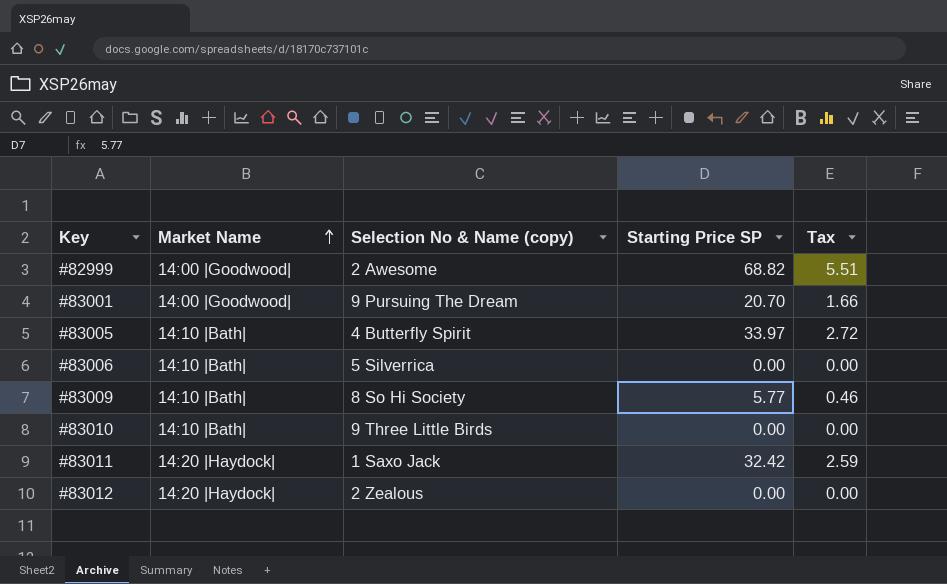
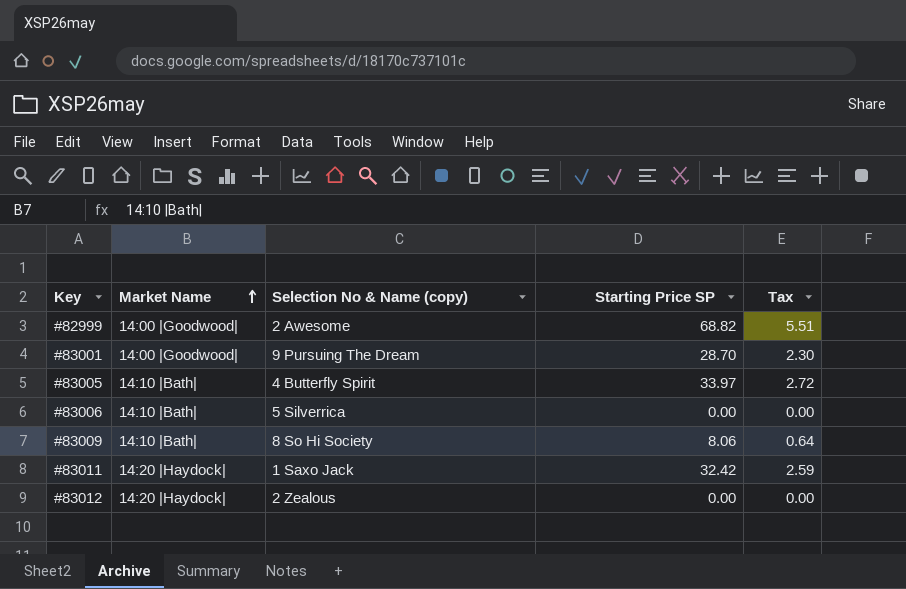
row #83010: 14:10 |Bath| | 9 Three Little Birds | 0.00 | 0.00 -> none
#83001 | Starting Price SP: 20.70 -> 28.70
#83001 | Tax: 1.66 -> 2.30
#83009 | Starting Price SP: 5.77 -> 8.06
#83009 | Tax: 0.46 -> 0.64

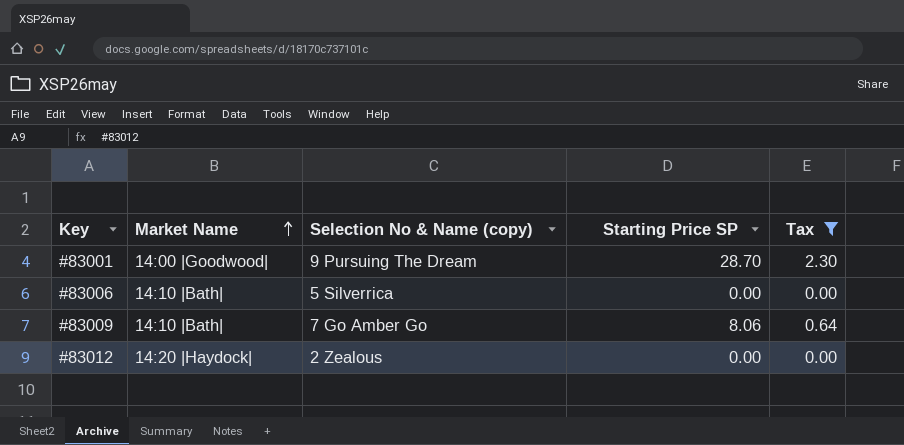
filter: none -> Tax <= 2.30
#83009 | Selection No & Name (copy): 8 So Hi Society -> 7 Go Amber Go

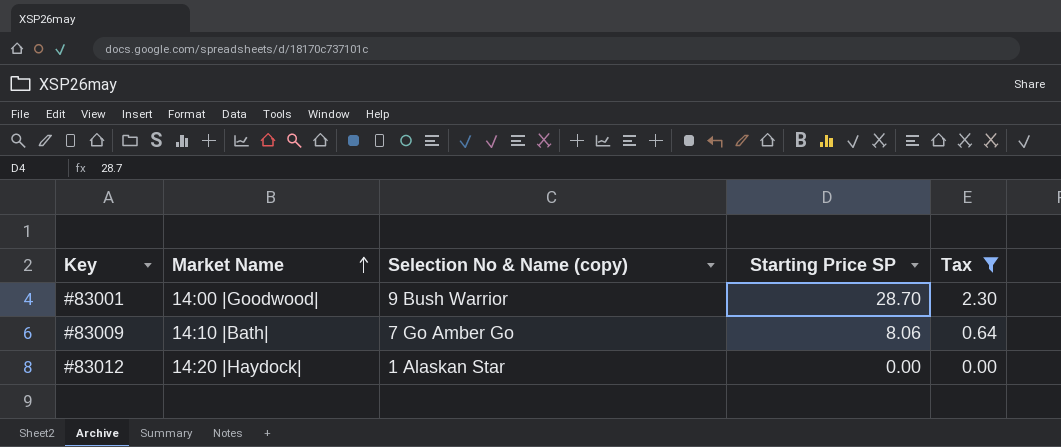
row #83006: 14:10 |Bath| | 5 Silverrica | 0.00 | 0.00 -> none
#83001 | Selection No & Name (copy): 9 Pursuing The Dream -> 9 Bush Warrior
#83012 | Selection No & Name (copy): 2 Zealous -> 1 Alaskan Star

